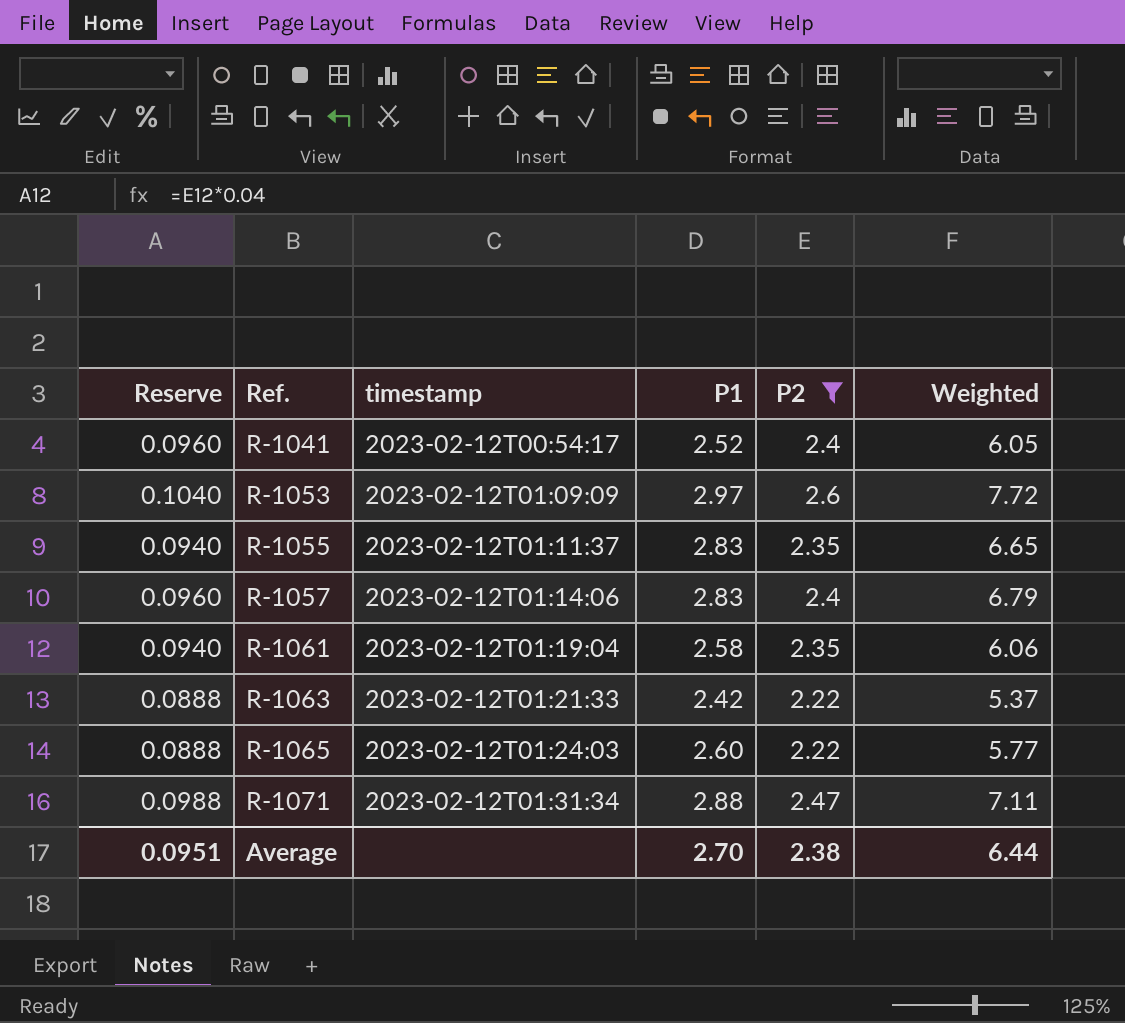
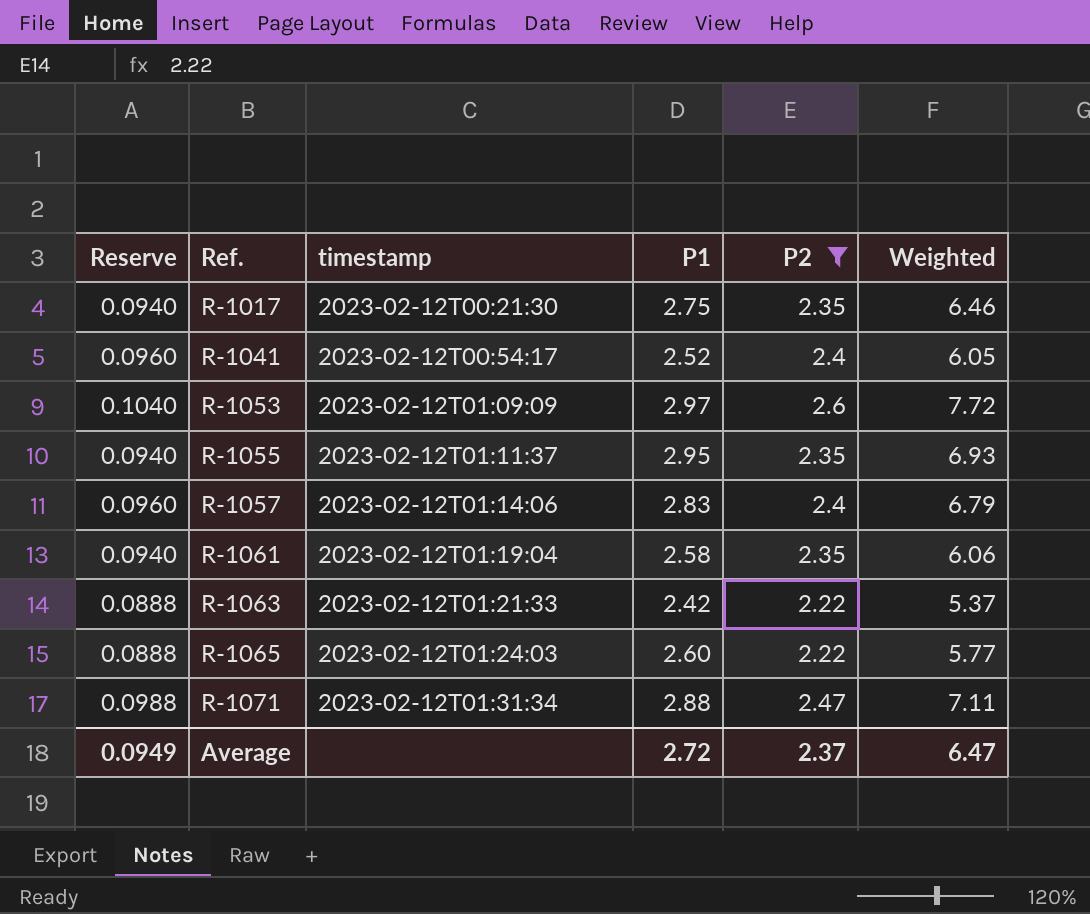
row R-1017: none -> 0.0940 | 2023-02-12T00:21:30 | 2.75 | 2.35 | 6.46
R-1055 | P1: 2.83 -> 2.95
R-1055 | Weighted: 6.65 -> 6.93
Average | Reserve: 0.0951 -> 0.0949
Average | P1: 2.70 -> 2.72
Average | P2: 2.38 -> 2.37
Average | Weighted: 6.44 -> 6.47

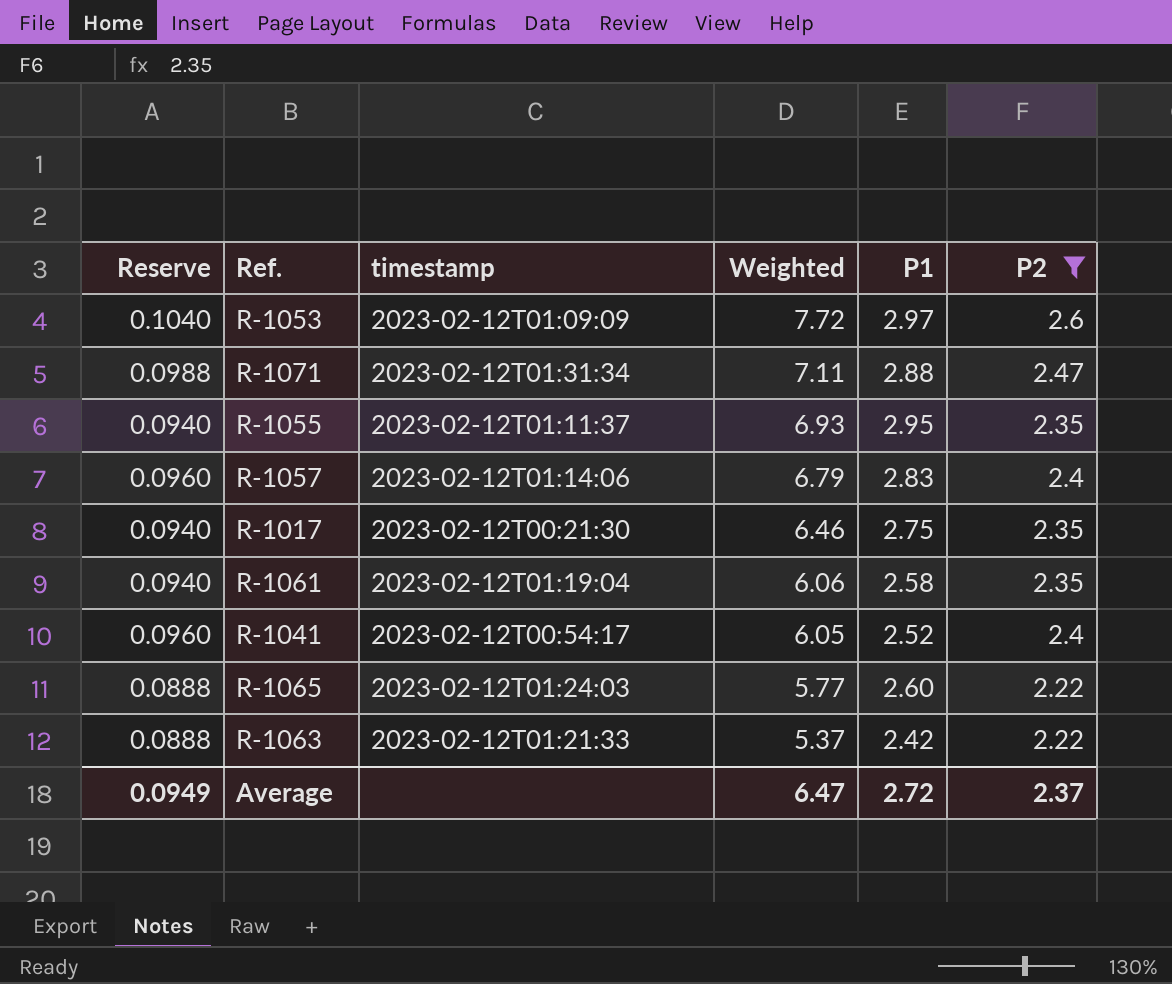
row order: Ref. ascending -> Weighted descending
column Weighted | position: 6 -> 4

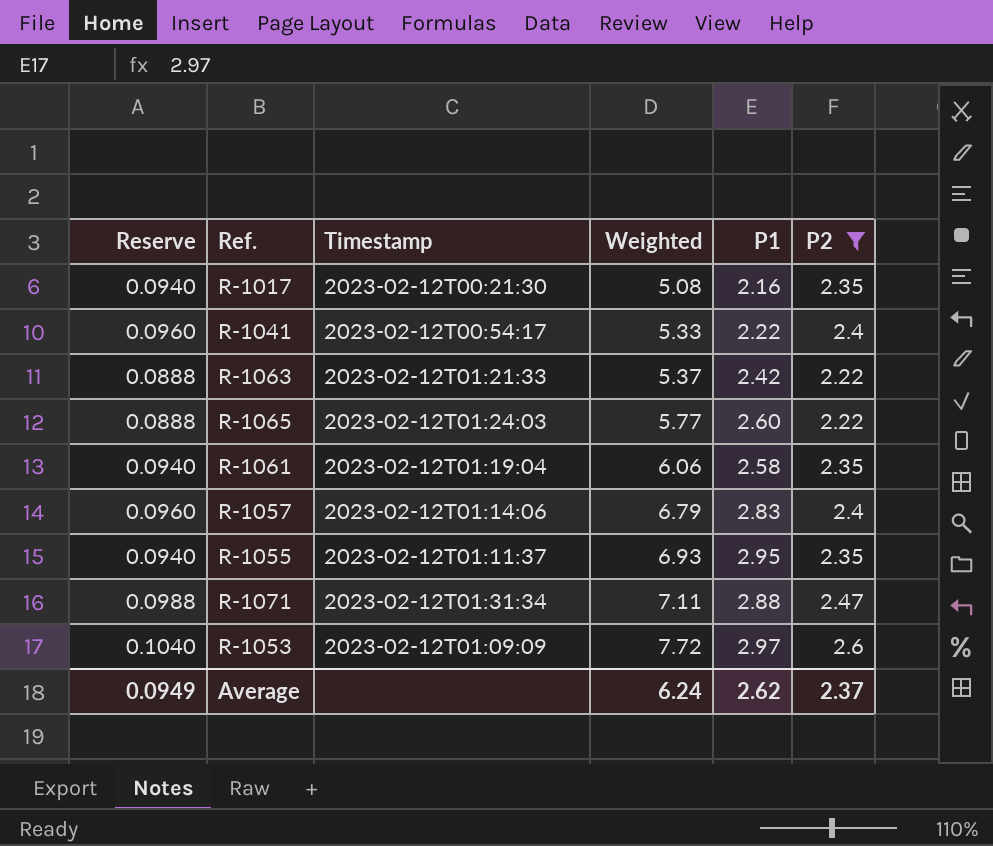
row order: Weighted descending -> Weighted ascending
column name: timestamp -> Timestamp
R-1017 | Weighted: 6.46 -> 5.08
R-1017 | P1: 2.75 -> 2.16
R-1041 | Weighted: 6.05 -> 5.33
R-1041 | P1: 2.52 -> 2.22
Average | Weighted: 6.47 -> 6.24
Average | P1: 2.72 -> 2.62

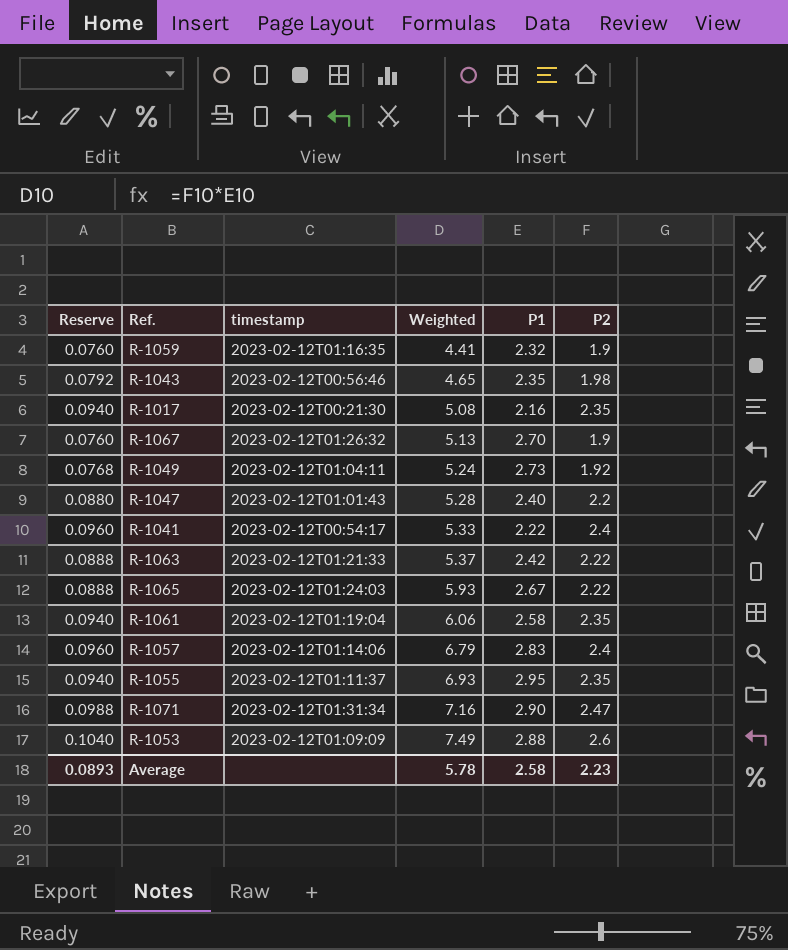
filter: P2 >= 2.22 -> none
column name: Timestamp -> timestamp
R-1065 | Weighted: 5.77 -> 5.93
R-1065 | P1: 2.60 -> 2.67
R-1071 | Weighted: 7.11 -> 7.16
R-1071 | P1: 2.88 -> 2.90
R-1053 | Weighted: 7.72 -> 7.49
R-1053 | P1: 2.97 -> 2.88
Average | Reserve: 0.0949 -> 0.0893
Average | Weighted: 6.24 -> 5.78
Average | P1: 2.62 -> 2.58
Average | P2: 2.37 -> 2.23

